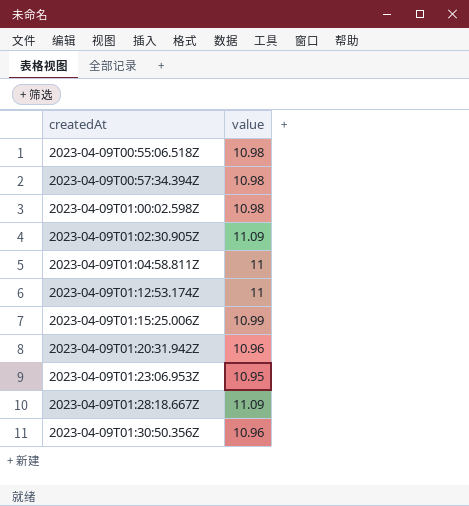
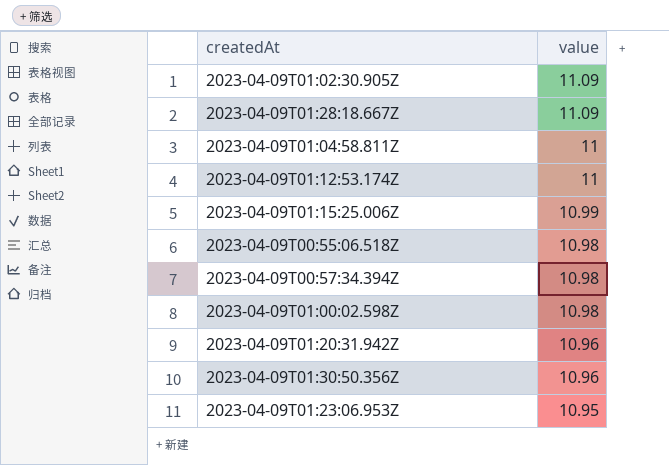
row order: createdAt ascending -> value descending

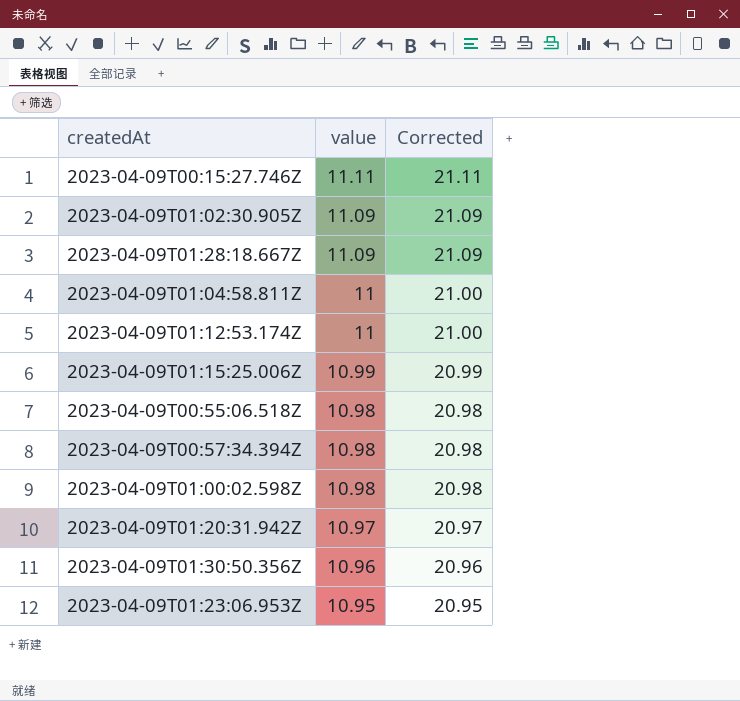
column Corrected | formula: none -> [value] + 10
row 2023-04-09T00:15:27.746Z: none -> 11.11 | 21.11
2023-04-09T01:20:31.942Z | value: 10.96 -> 10.97

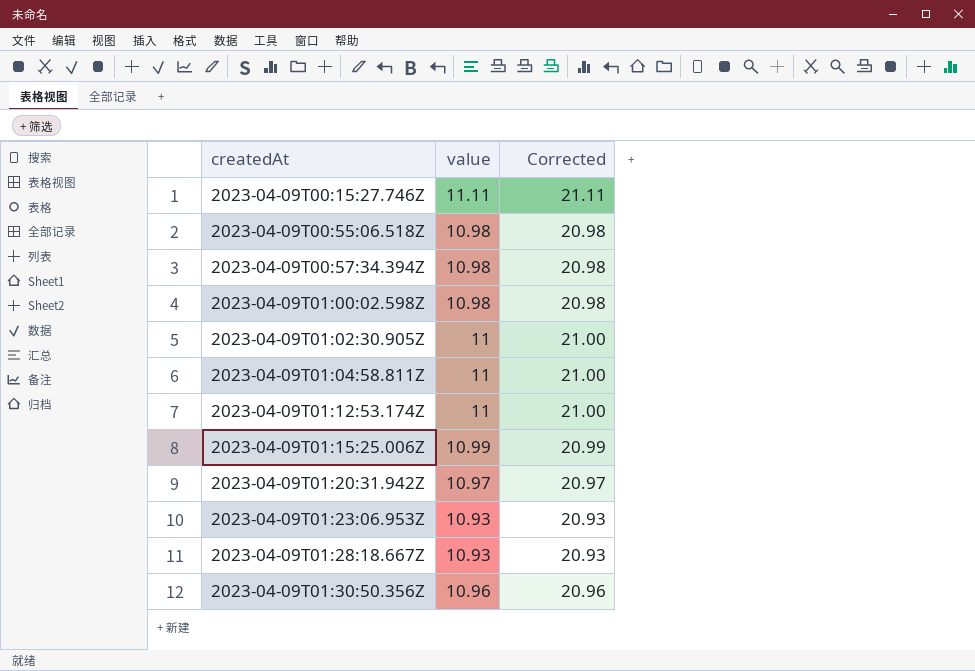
row order: value descending -> createdAt ascending
2023-04-09T01:02:30.905Z | value: 11.09 -> 11
2023-04-09T01:02:30.905Z | Corrected: 21.09 -> 21.00
2023-04-09T01:23:06.953Z | value: 10.95 -> 10.93
2023-04-09T01:23:06.953Z | Corrected: 20.95 -> 20.93
2023-04-09T01:28:18.667Z | value: 11.09 -> 10.93
2023-04-09T01:28:18.667Z | Corrected: 21.09 -> 20.93

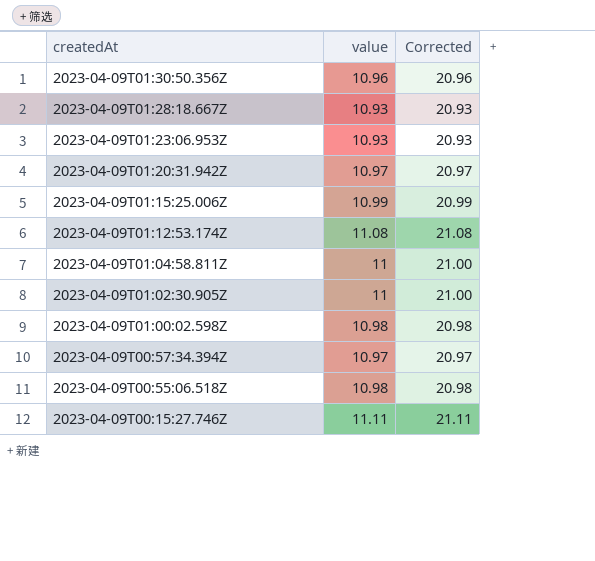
row order: createdAt ascending -> createdAt descending
2023-04-09T01:12:53.174Z | value: 11 -> 11.08
2023-04-09T01:12:53.174Z | Corrected: 21.00 -> 21.08
2023-04-09T00:57:34.394Z | value: 10.98 -> 10.97
2023-04-09T00:57:34.394Z | Corrected: 20.98 -> 20.97

